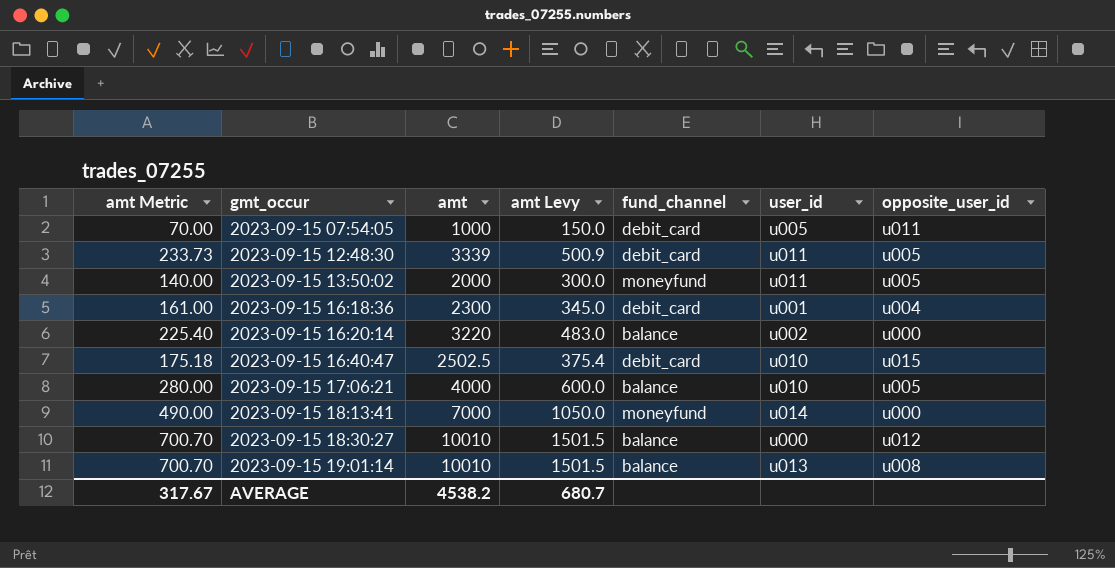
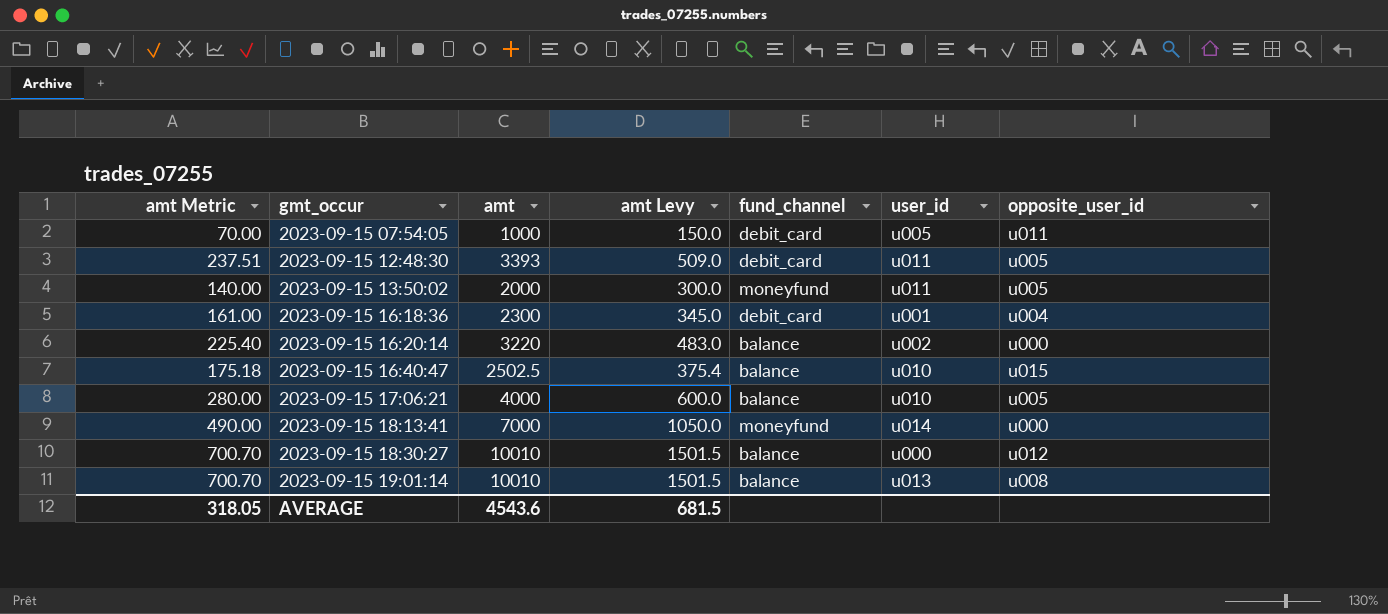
2023-09-15 12:48:30 | amt Metric: 233.73 -> 237.51
2023-09-15 12:48:30 | amt: 3339 -> 3393
2023-09-15 12:48:30 | amt Levy: 500.9 -> 509.0
2023-09-15 16:40:47 | fund_channel: debit_card -> balance
AVERAGE | amt Metric: 317.67 -> 318.05
AVERAGE | amt: 4538.2 -> 4543.6
AVERAGE | amt Levy: 680.7 -> 681.5

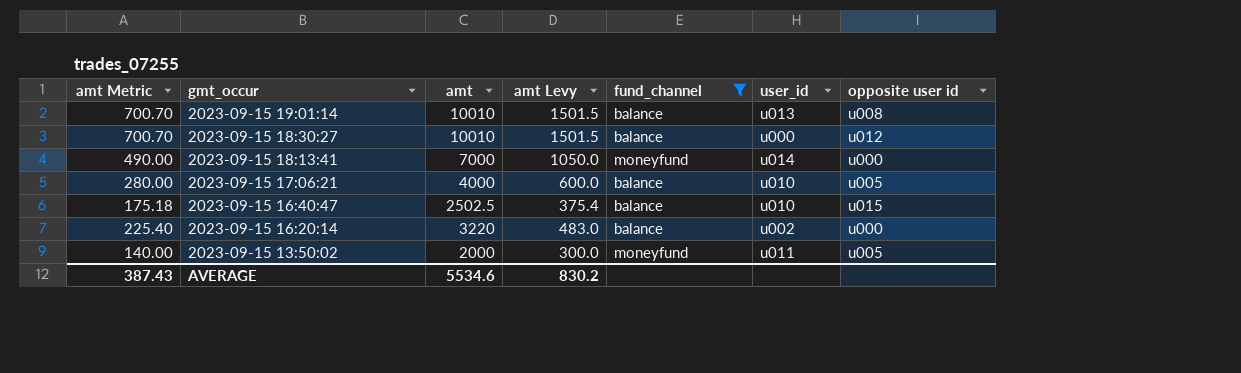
filter: none -> fund_channel != debit_card
row order: gmt_occur ascending -> gmt_occur descending
column name: opposite_user_id -> opposite user id
AVERAGE | amt Metric: 318.05 -> 387.43
AVERAGE | amt: 4543.6 -> 5534.6
AVERAGE | amt Levy: 681.5 -> 830.2

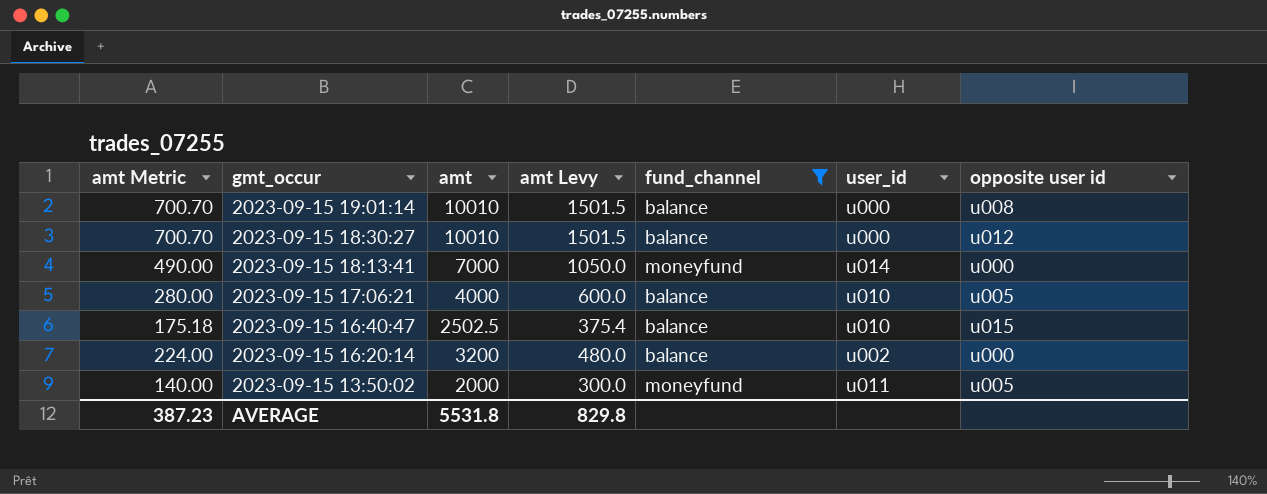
2023-09-15 19:01:14 | user_id: u013 -> u000
2023-09-15 16:20:14 | amt Metric: 225.40 -> 224.00
2023-09-15 16:20:14 | amt: 3220 -> 3200
2023-09-15 16:20:14 | amt Levy: 483.0 -> 480.0
AVERAGE | amt Metric: 387.43 -> 387.23
AVERAGE | amt: 5534.6 -> 5531.8
AVERAGE | amt Levy: 830.2 -> 829.8

